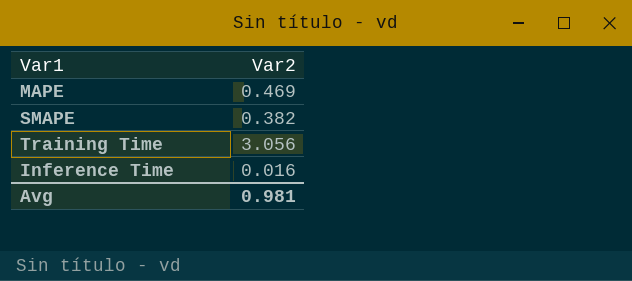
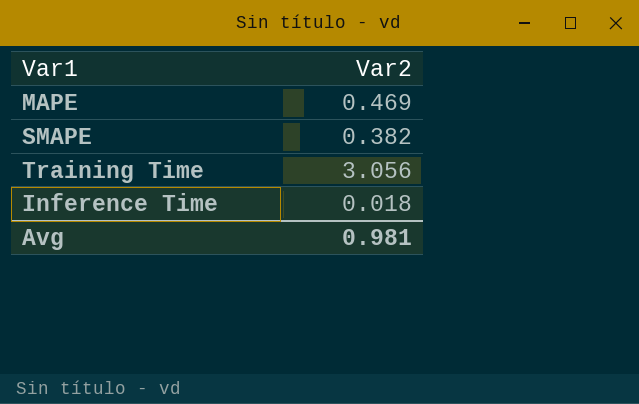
Inference Time | Var2: 0.016 -> 0.018

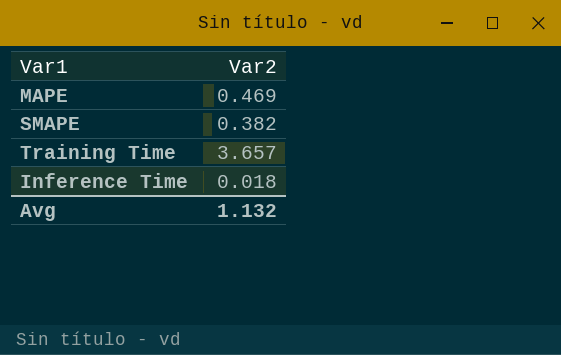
Training Time | Var2: 3.056 -> 3.657
Avg | Var2: 0.981 -> 1.132

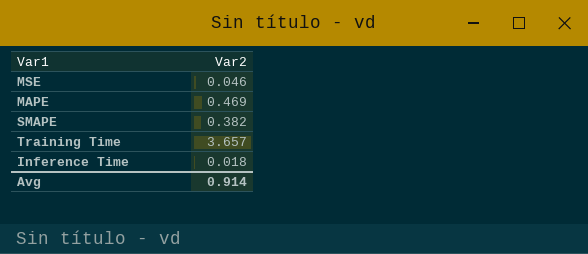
row MSE: none -> 0.046
Avg | Var2: 1.132 -> 0.914

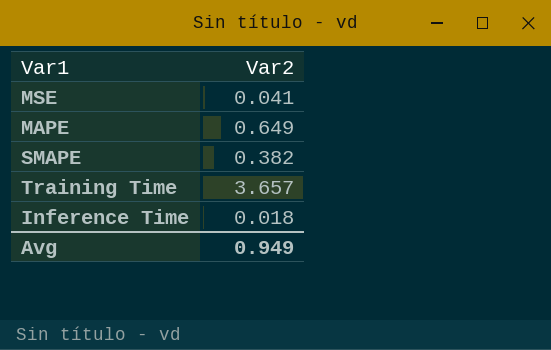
MSE | Var2: 0.046 -> 0.041
MAPE | Var2: 0.469 -> 0.649
Avg | Var2: 0.914 -> 0.949

